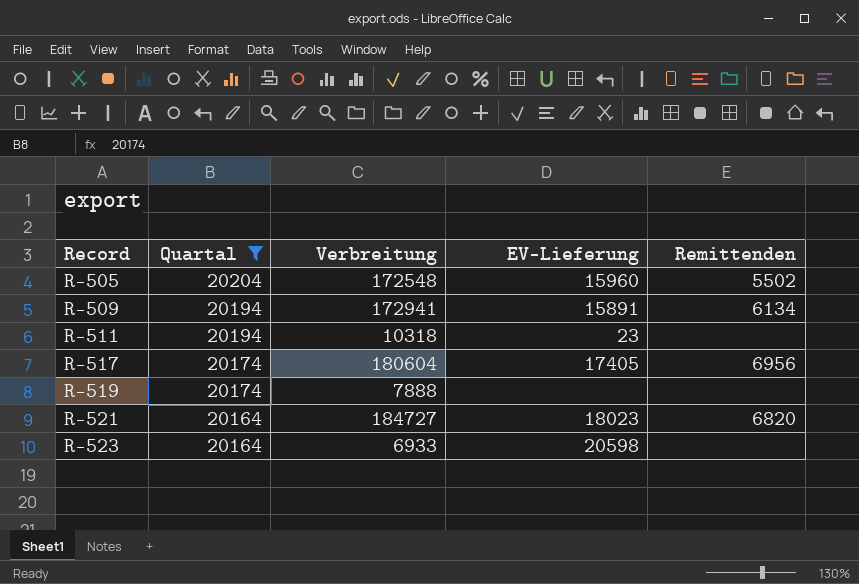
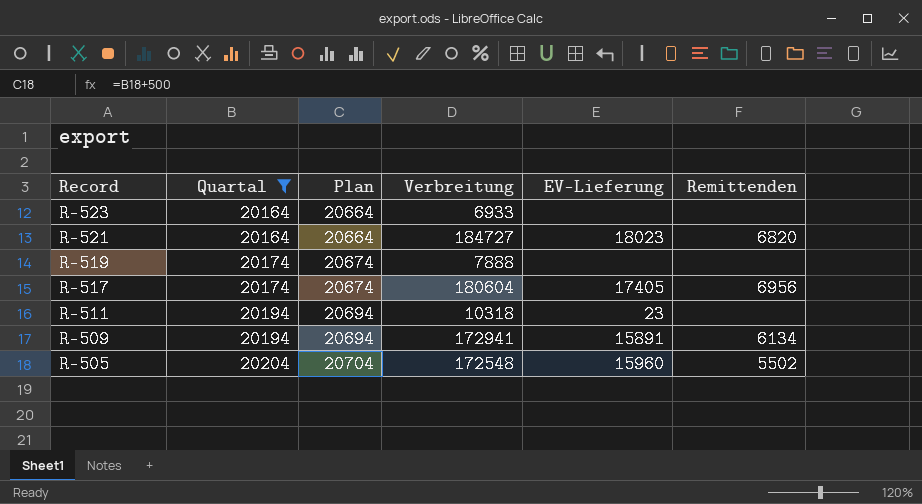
row order: Record ascending -> Record descending
column Plan | formula: none -> [Quartal] + 500
R-523 | EV-Lieferung: 20598 -> none

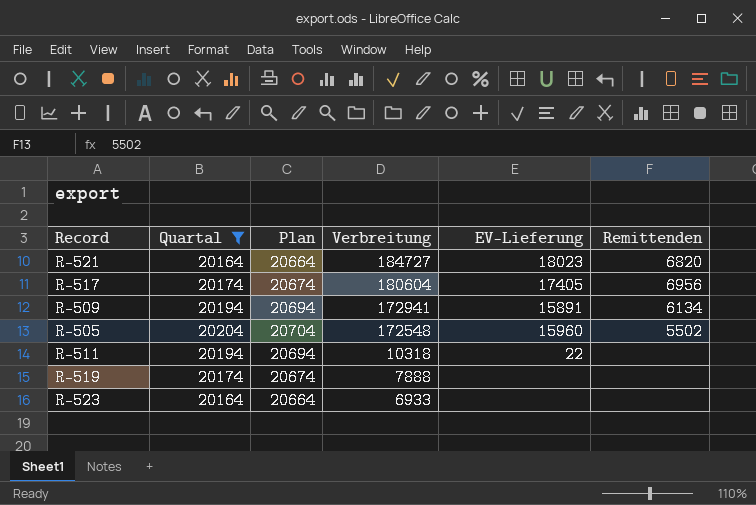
row order: Record descending -> Verbreitung descending
R-511 | EV-Lieferung: 23 -> 22

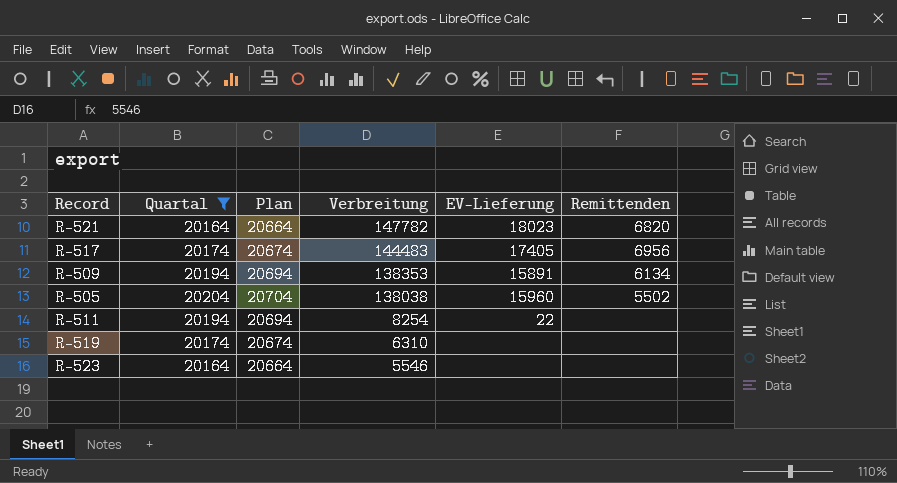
R-521 | Verbreitung: 184727 -> 147782
R-517 | Verbreitung: 180604 -> 144483
R-509 | Verbreitung: 172941 -> 138353
R-505 | Verbreitung: 172548 -> 138038
R-511 | Verbreitung: 10318 -> 8254
R-519 | Verbreitung: 7888 -> 6310
R-523 | Verbreitung: 6933 -> 5546

